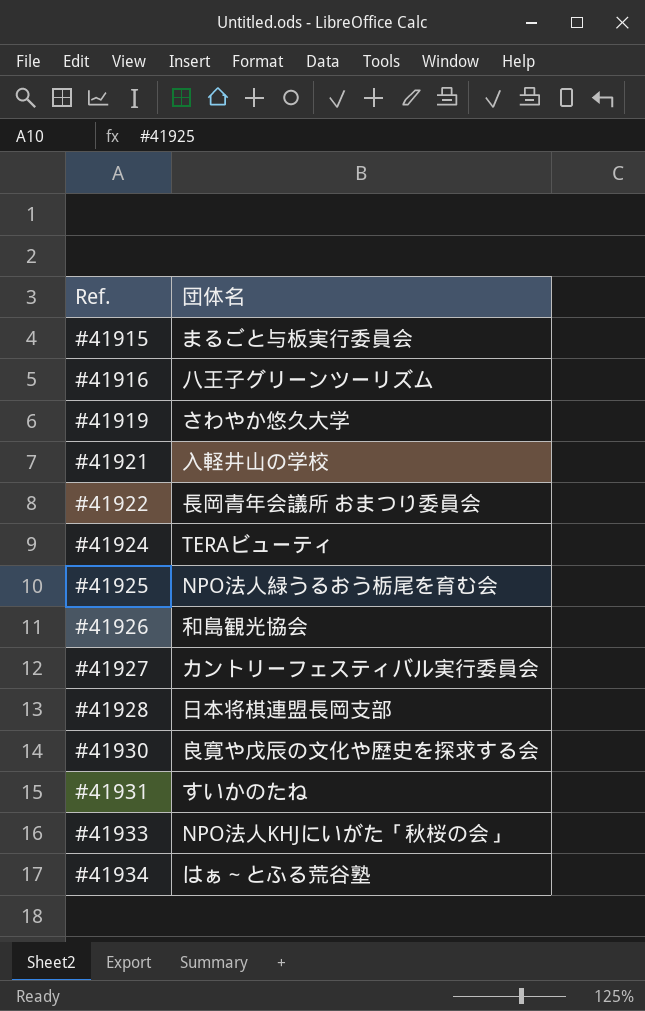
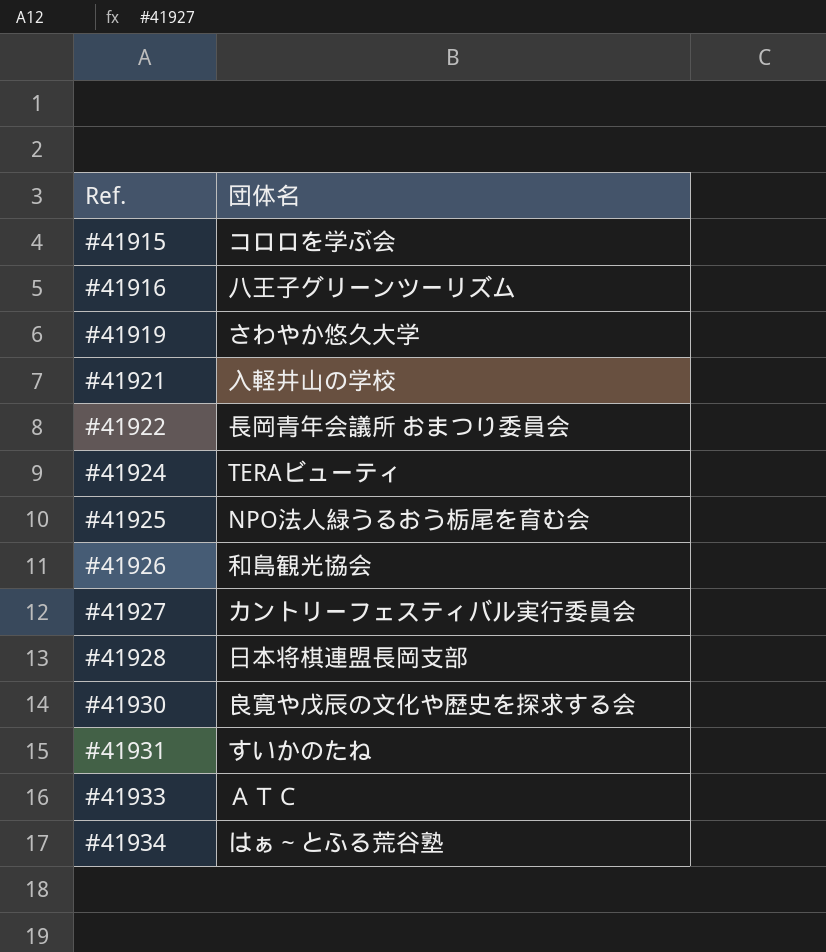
#41915 | 団体名: まるごと与板実行委員会 -> コロロを学ぶ会
#41933 | 団体名: NPO法人KHJにいがた「秋桜の会」 -> ＡＴＣ

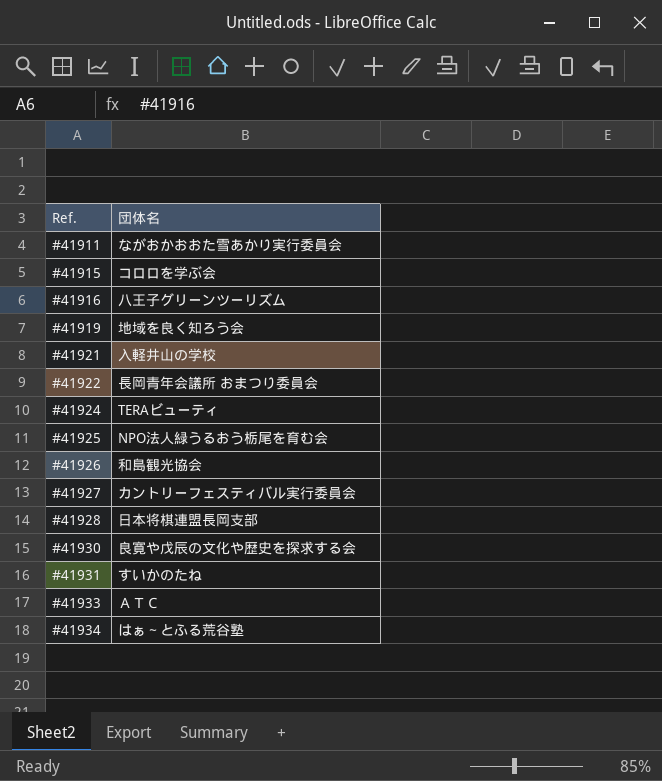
row #41911: none -> ながおかおおた雪あかり実行委員会
#41919 | 団体名: さわやか悠久大学 -> 地域を良く知ろう会

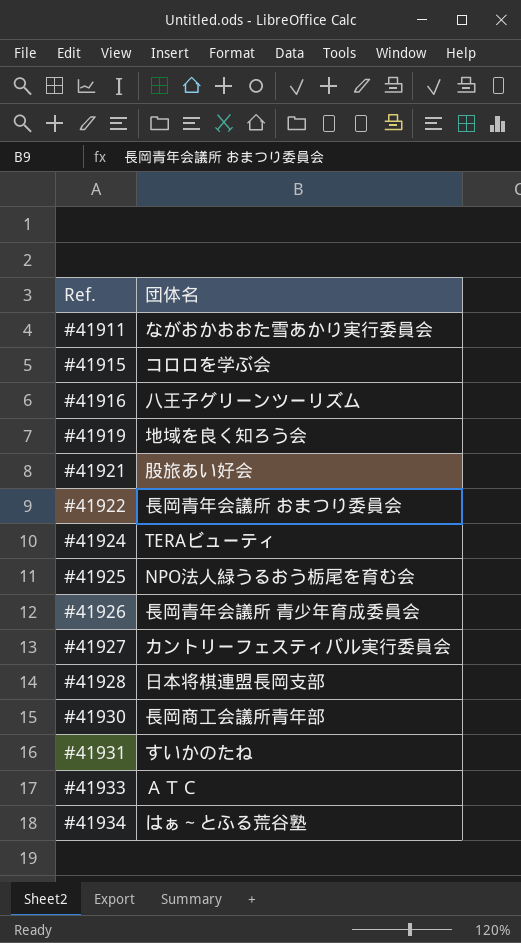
#41921 | 団体名: 入軽井山の学校 -> 股旅あい好会
#41926 | 団体名: 和島観光協会 -> 長岡青年会議所 青少年育成委員会
#41930 | 団体名: 良寛や戊辰の文化や歴史を探求する会 -> 長岡商工会議所青年部

